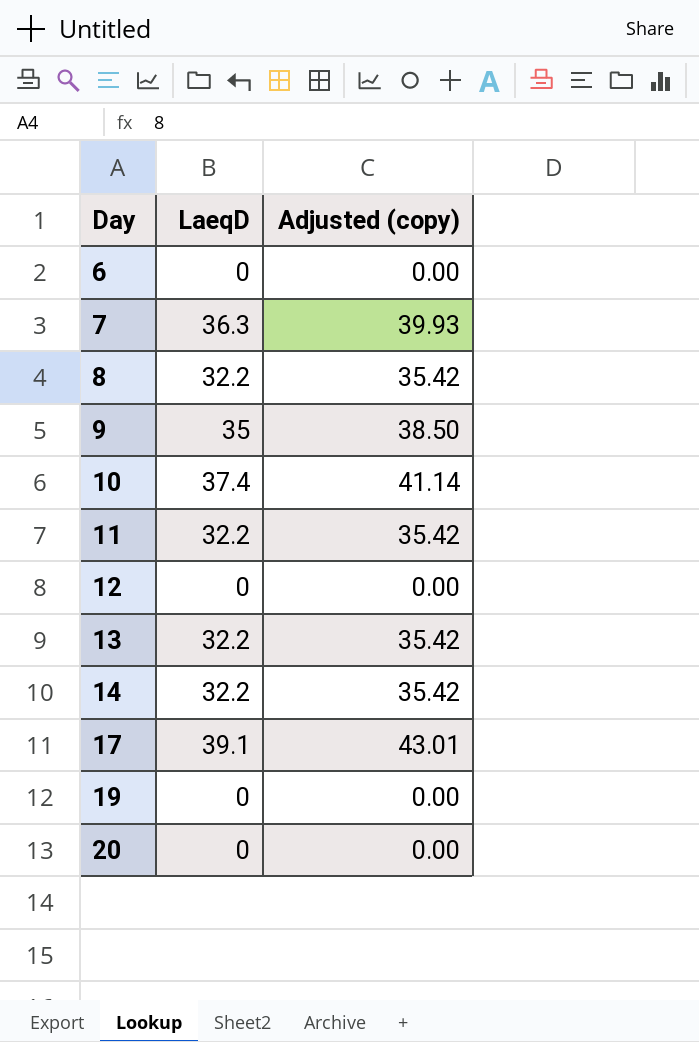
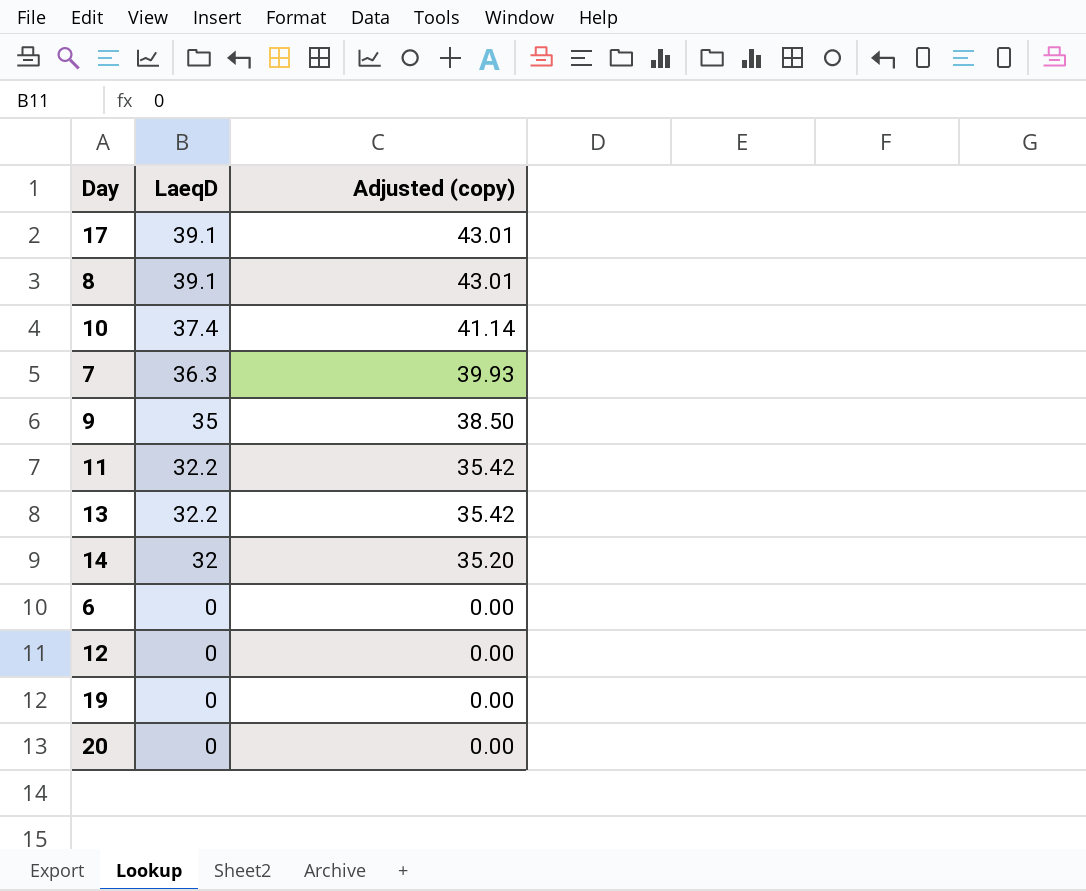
row order: Day ascending -> LaeqD descending
8 | LaeqD: 32.2 -> 39.1
8 | Adjusted (copy): 35.42 -> 43.01
14 | LaeqD: 32.2 -> 32
14 | Adjusted (copy): 35.42 -> 35.20

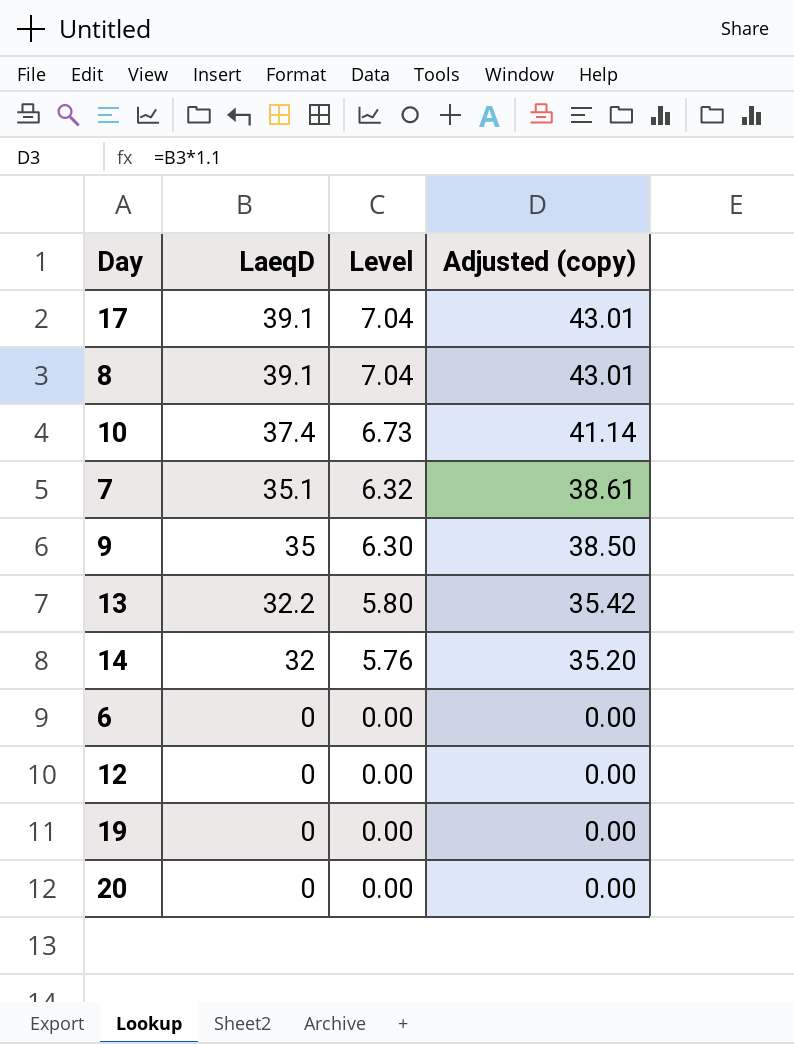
column Level | formula: none -> [LaeqD] * 0.18
row 11: 32.2 | 35.42 -> none
7 | LaeqD: 36.3 -> 35.1
7 | Adjusted (copy): 39.93 -> 38.61

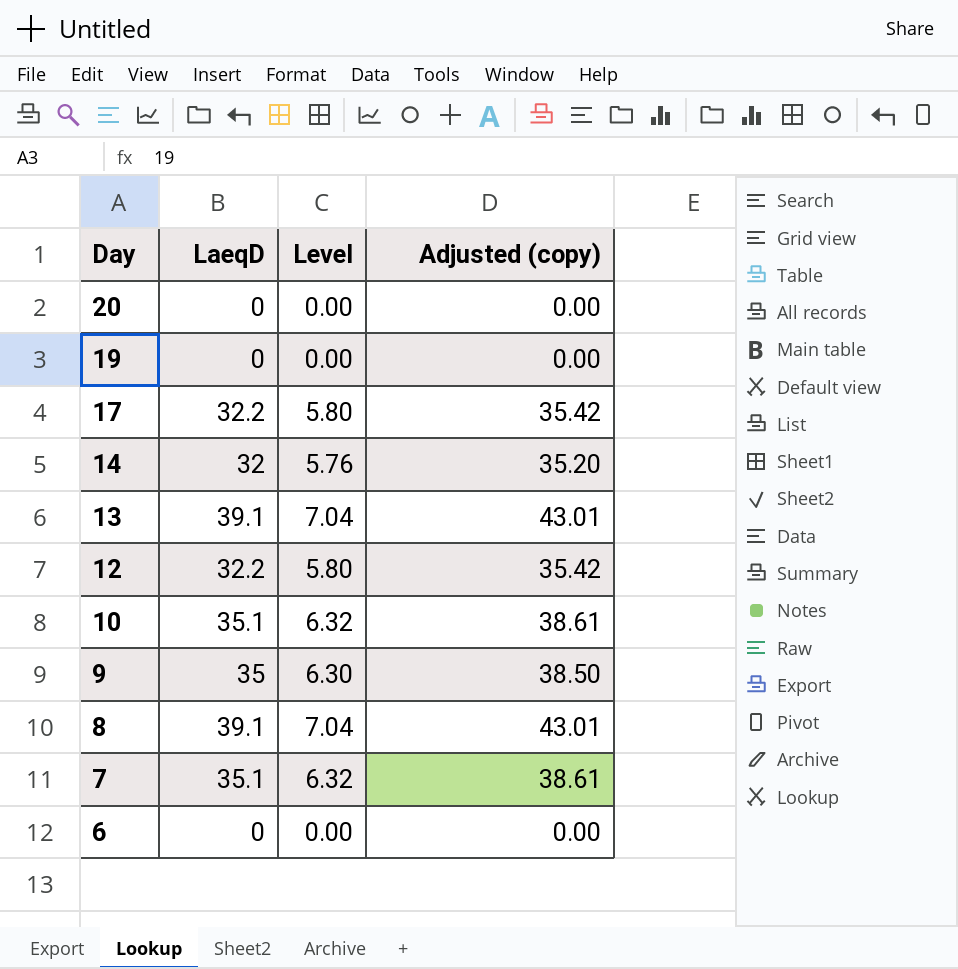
row order: LaeqD descending -> Day descending
17 | LaeqD: 39.1 -> 32.2
17 | Level: 7.04 -> 5.80
17 | Adjusted (copy): 43.01 -> 35.42
13 | LaeqD: 32.2 -> 39.1
13 | Level: 5.80 -> 7.04
13 | Adjusted (copy): 35.42 -> 43.01
12 | LaeqD: 0 -> 32.2
12 | Level: 0.00 -> 5.80
12 | Adjusted (copy): 0.00 -> 35.42
10 | LaeqD: 37.4 -> 35.1
10 | Level: 6.73 -> 6.32
10 | Adjusted (copy): 41.14 -> 38.61

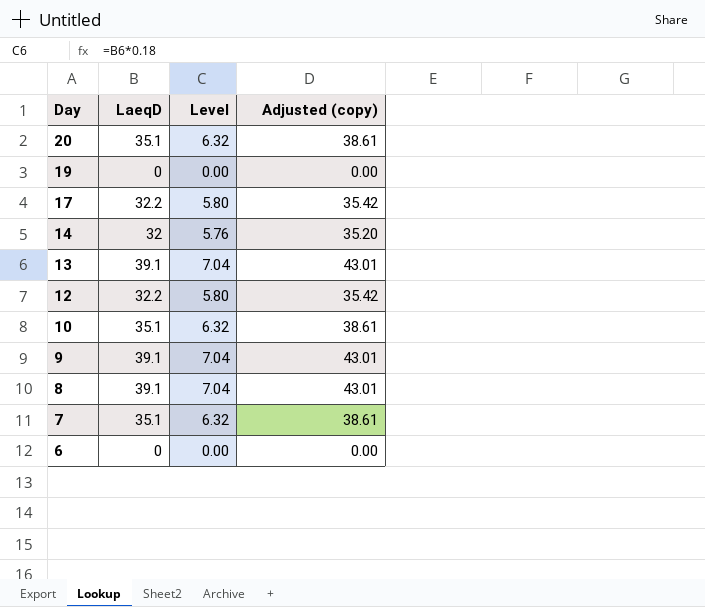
20 | LaeqD: 0 -> 35.1
20 | Level: 0.00 -> 6.32
20 | Adjusted (copy): 0.00 -> 38.61
9 | LaeqD: 35 -> 39.1
9 | Level: 6.30 -> 7.04
9 | Adjusted (copy): 38.50 -> 43.01

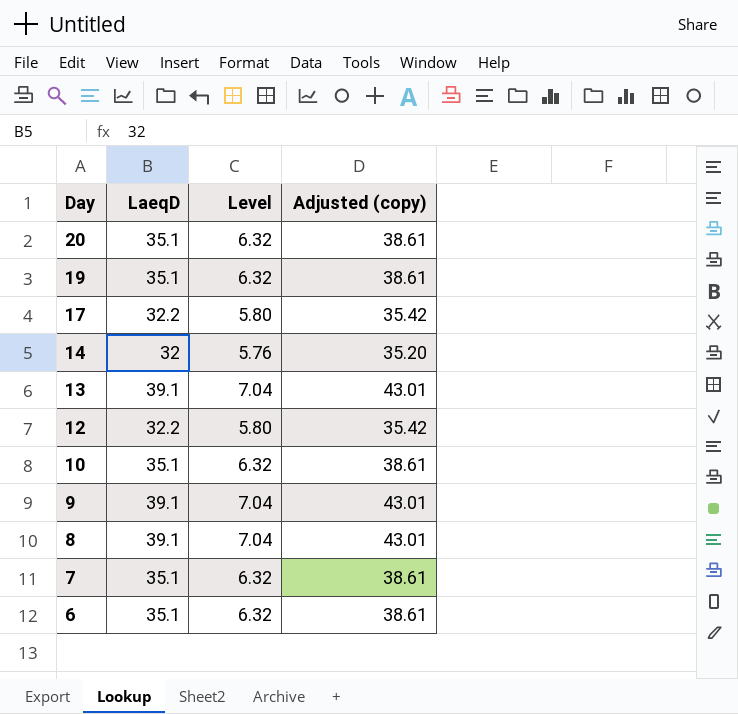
19 | LaeqD: 0 -> 35.1
19 | Level: 0.00 -> 6.32
19 | Adjusted (copy): 0.00 -> 38.61
6 | LaeqD: 0 -> 35.1
6 | Level: 0.00 -> 6.32
6 | Adjusted (copy): 0.00 -> 38.61

